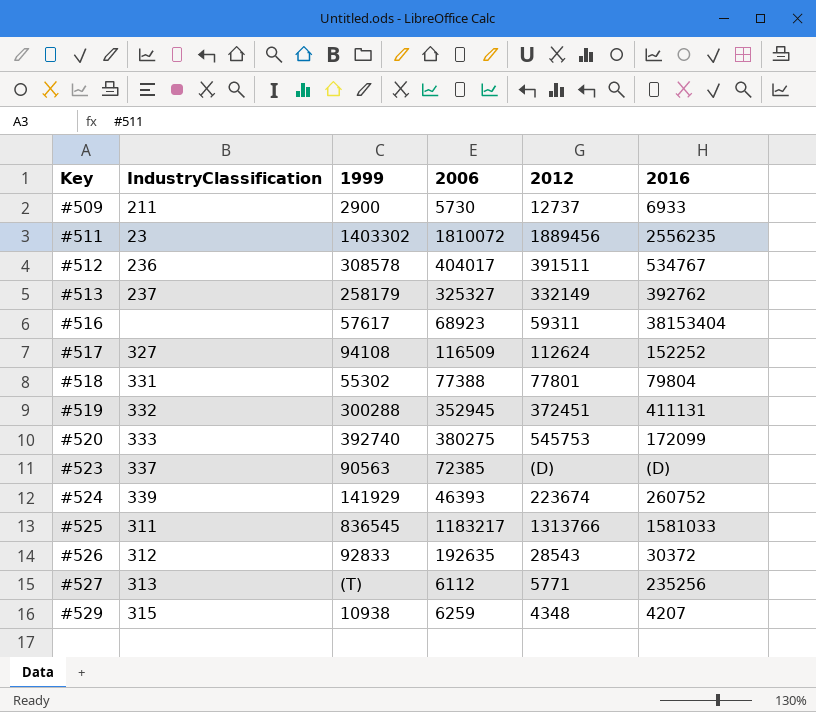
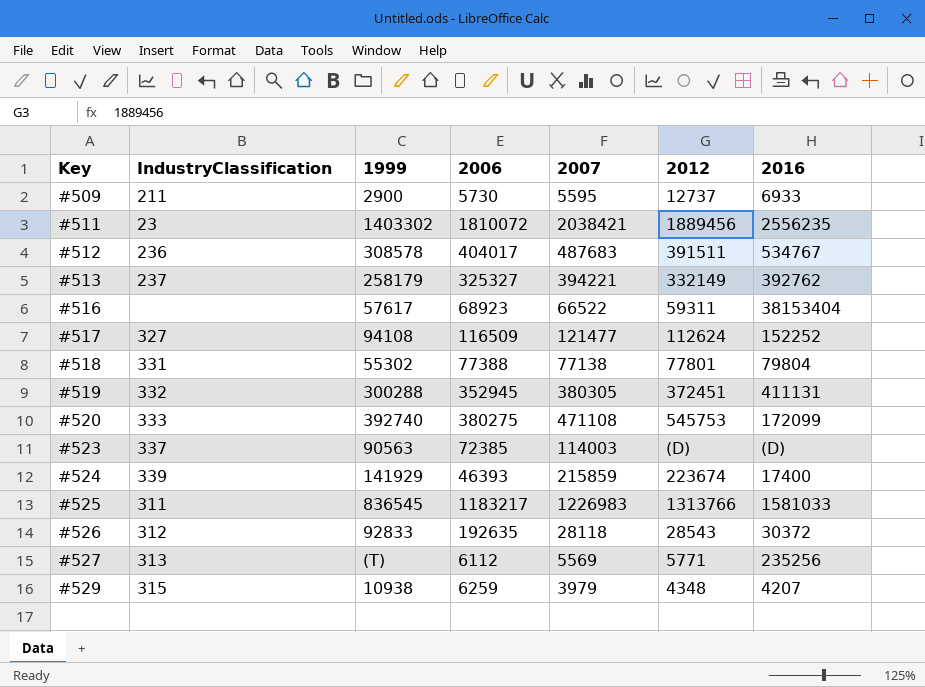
column 2007 | position: none -> 5
#524 | 2016: 260752 -> 17400

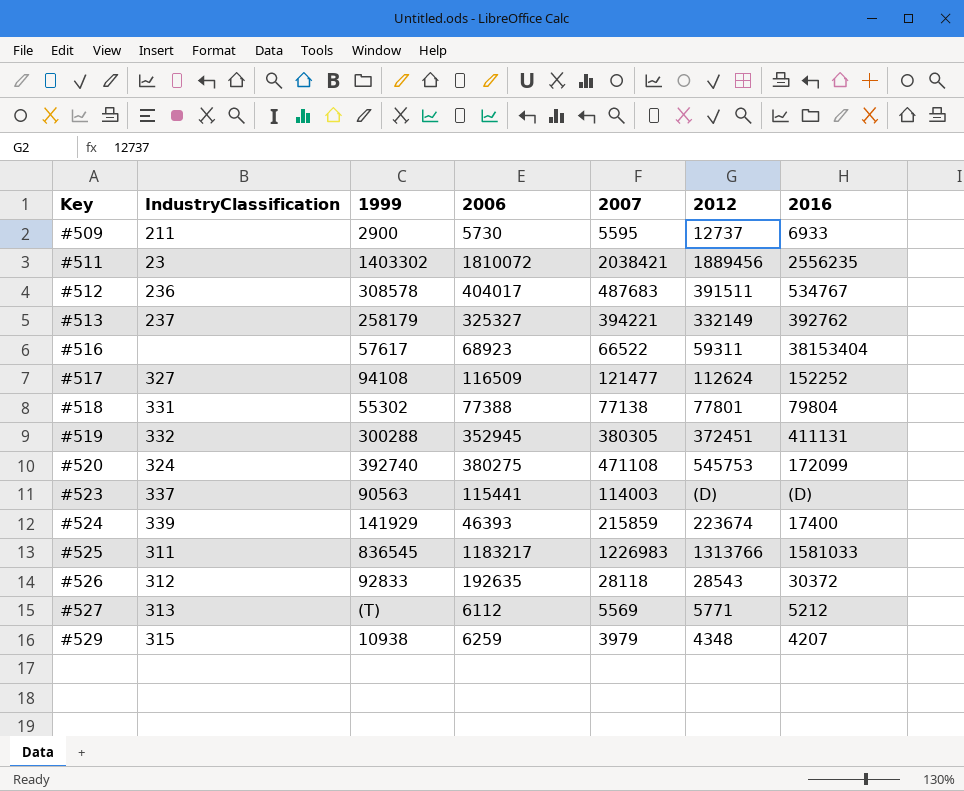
#520 | IndustryClassification: 333 -> 324
#523 | 2006: 72385 -> 115441
#527 | 2016: 235256 -> 5212

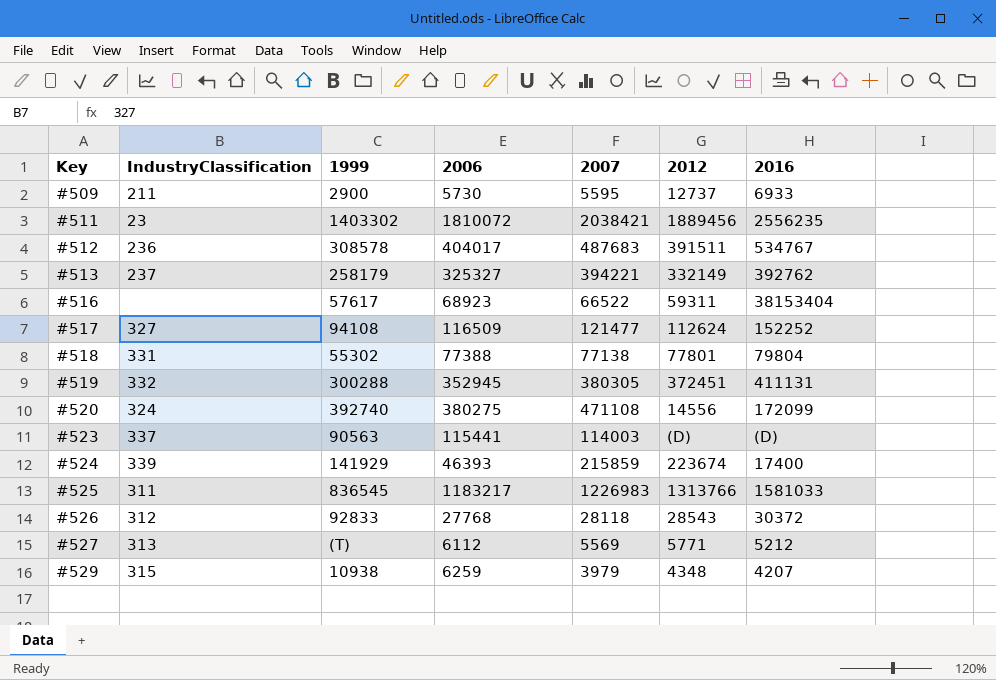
#520 | 2012: 545753 -> 14556
#526 | 2006: 192635 -> 27768

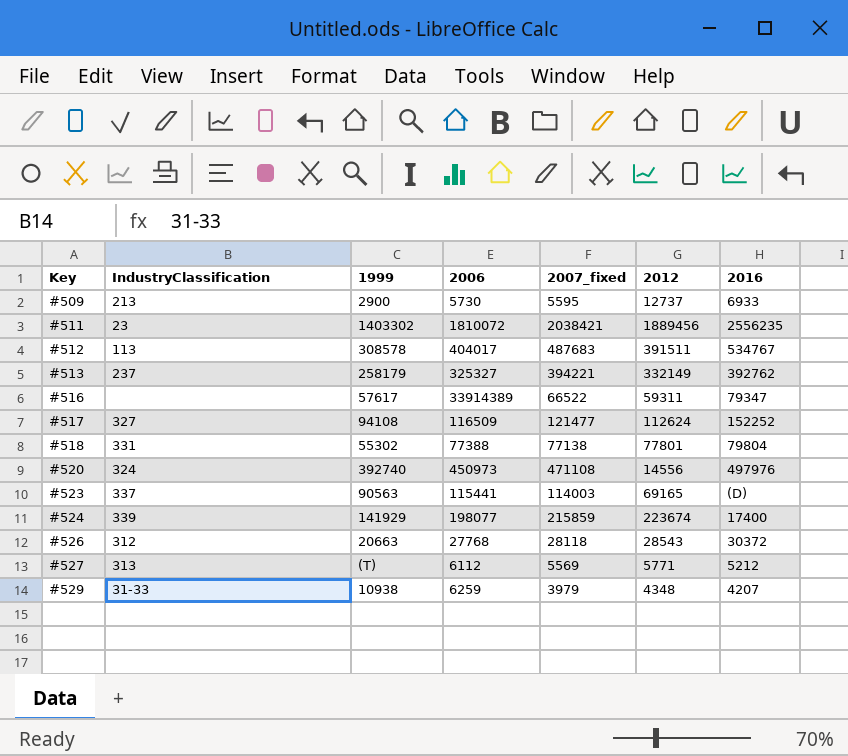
column name: 2007 -> 2007_fixed
row #519: 332 | 300288 | 352945 | 380305 | 372451 | 411131 -> none
row #525: 311 | 836545 | 1183217 | 1226983 | 1313766 | 1581033 -> none
#509 | IndustryClassification: 211 -> 213
#512 | IndustryClassification: 236 -> 113
#516 | 2006: 68923 -> 33914389
#516 | 2016: 38153404 -> 79347
#520 | 2006: 380275 -> 450973
#520 | 2016: 172099 -> 497976
#523 | 2012: (D) -> 69165
#524 | 2006: 46393 -> 198077
#526 | 1999: 92833 -> 20663
#529 | IndustryClassification: 315 -> 31-33

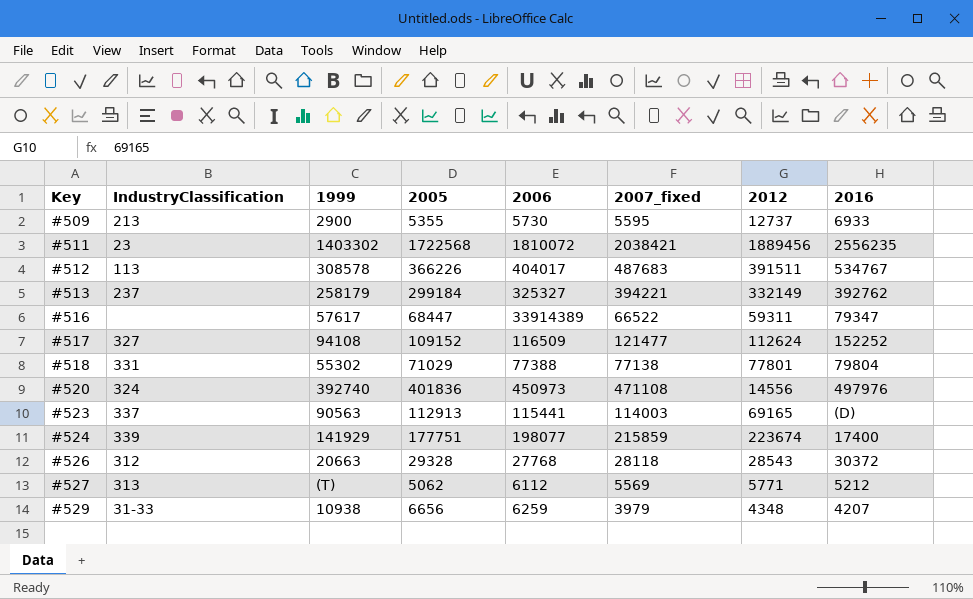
column 2005 | position: none -> 4

